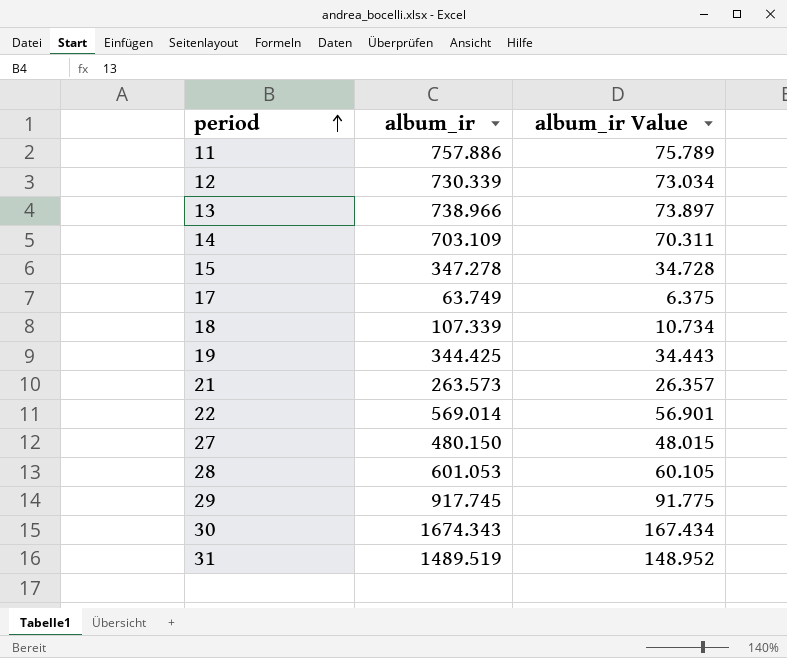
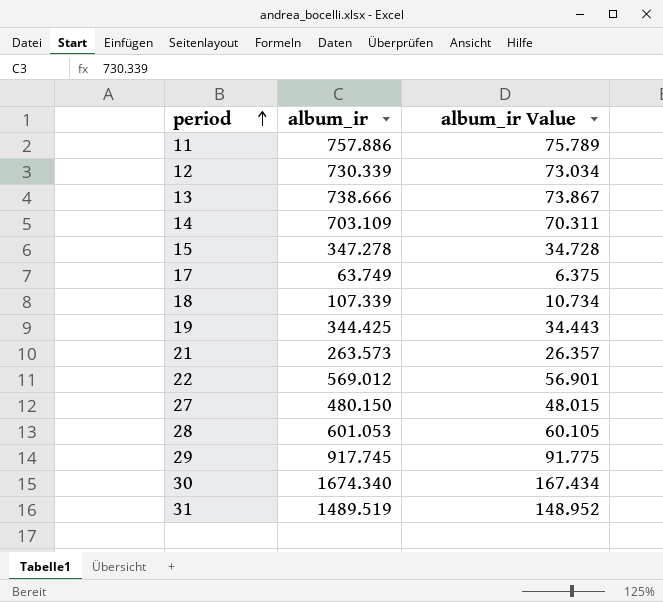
13 | album_ir: 738.966 -> 738.666
13 | album_ir Value: 73.897 -> 73.867
22 | album_ir: 569.014 -> 569.012
30 | album_ir: 1674.343 -> 1674.340

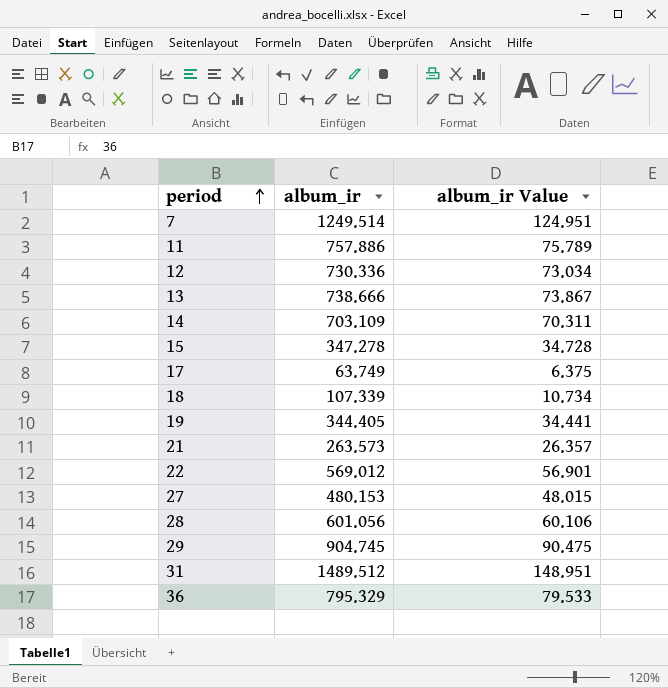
row 30: 1674.340 | 167.434 -> none
row 7: none -> 1249.514 | 124.951
12 | album_ir: 730.339 -> 730.336
19 | album_ir: 344.425 -> 344.405
19 | album_ir Value: 34.443 -> 34.441
27 | album_ir: 480.150 -> 480.153
28 | album_ir: 601.053 -> 601.056
28 | album_ir Value: 60.105 -> 60.106
29 | album_ir: 917.745 -> 904.745
29 | album_ir Value: 91.775 -> 90.475
31 | album_ir: 1489.519 -> 1489.512
31 | album_ir Value: 148.952 -> 148.951
row 36: none -> 795.329 | 79.533

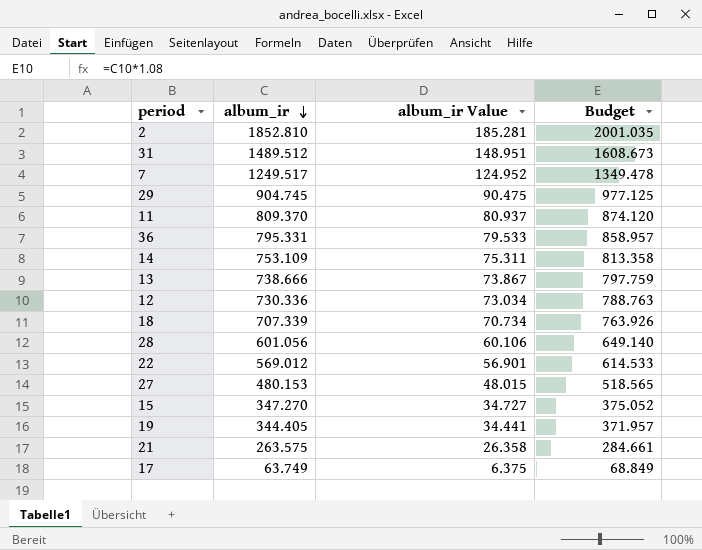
row order: period ascending -> album_ir descending
column Budget | formula: none -> [album_ir] * 1.08
row 2: none -> 1852.810 | 185.281 | 2001.035
7 | album_ir: 1249.514 -> 1249.517
7 | album_ir Value: 124.951 -> 124.952
11 | album_ir: 757.886 -> 809.370
11 | album_ir Value: 75.789 -> 80.937
36 | album_ir: 795.329 -> 795.331
14 | album_ir: 703.109 -> 753.109
14 | album_ir Value: 70.311 -> 75.311
18 | album_ir: 107.339 -> 707.339
18 | album_ir Value: 10.734 -> 70.734
15 | album_ir: 347.278 -> 347.270
15 | album_ir Value: 34.728 -> 34.727
21 | album_ir: 263.573 -> 263.575
21 | album_ir Value: 26.357 -> 26.358

